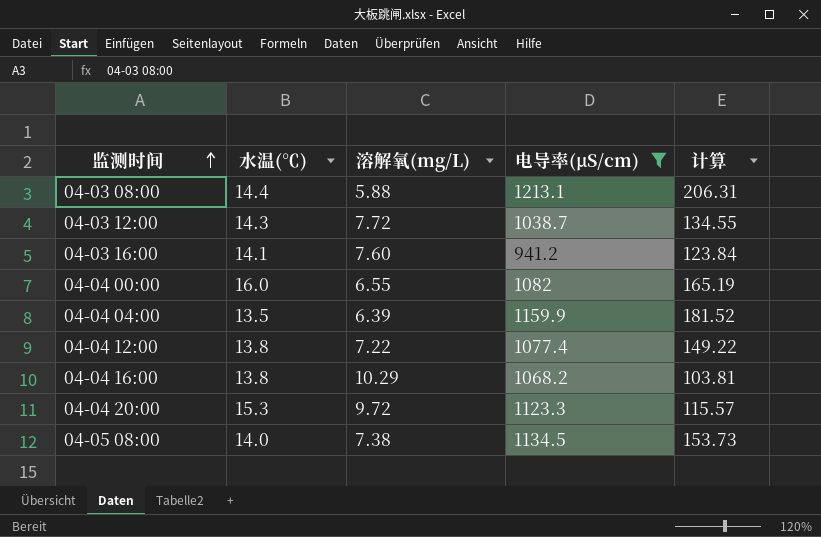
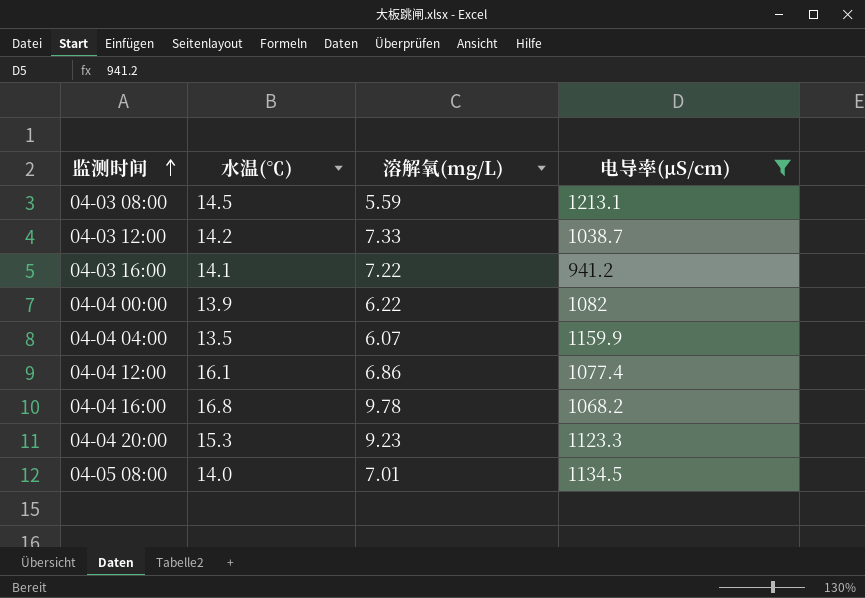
column 计算 | formula: [电导率(μS/cm)] / [溶解氧(mg/L)] -> none
04-03 08:00 | 水温(℃): 14.4 -> 14.5
04-03 08:00 | 溶解氧(mg/L): 5.88 -> 5.59
04-03 12:00 | 水温(℃): 14.3 -> 14.2
04-03 12:00 | 溶解氧(mg/L): 7.72 -> 7.33
04-03 16:00 | 溶解氧(mg/L): 7.60 -> 7.22
04-04 00:00 | 水温(℃): 16.0 -> 13.9
04-04 00:00 | 溶解氧(mg/L): 6.55 -> 6.22
04-04 04:00 | 溶解氧(mg/L): 6.39 -> 6.07
04-04 12:00 | 水温(℃): 13.8 -> 16.1
04-04 12:00 | 溶解氧(mg/L): 7.22 -> 6.86
04-04 16:00 | 水温(℃): 13.8 -> 16.8
04-04 16:00 | 溶解氧(mg/L): 10.29 -> 9.78
04-04 20:00 | 溶解氧(mg/L): 9.72 -> 9.23
04-05 08:00 | 溶解氧(mg/L): 7.38 -> 7.01

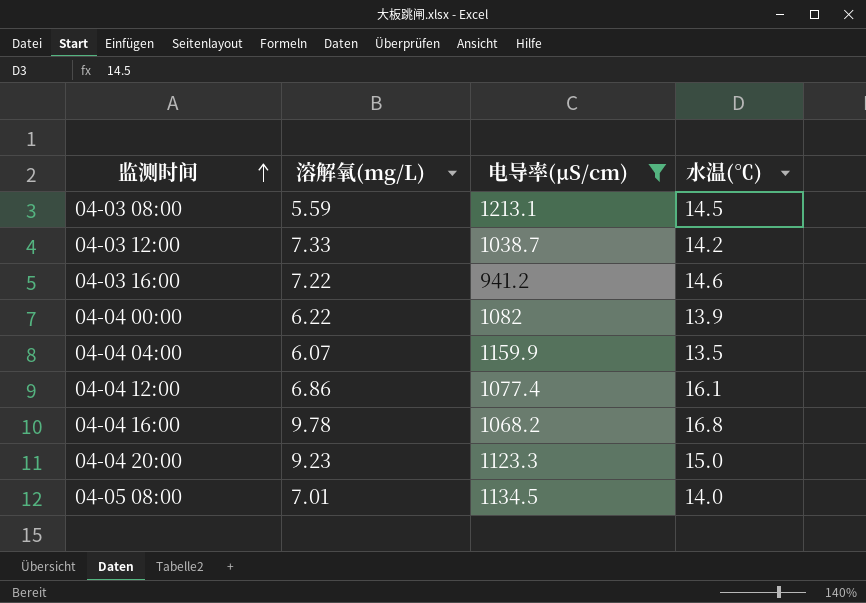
column 水温(℃) | position: 2 -> 4
04-03 16:00 | 水温(℃): 14.1 -> 14.6
04-04 20:00 | 水温(℃): 15.3 -> 15.0

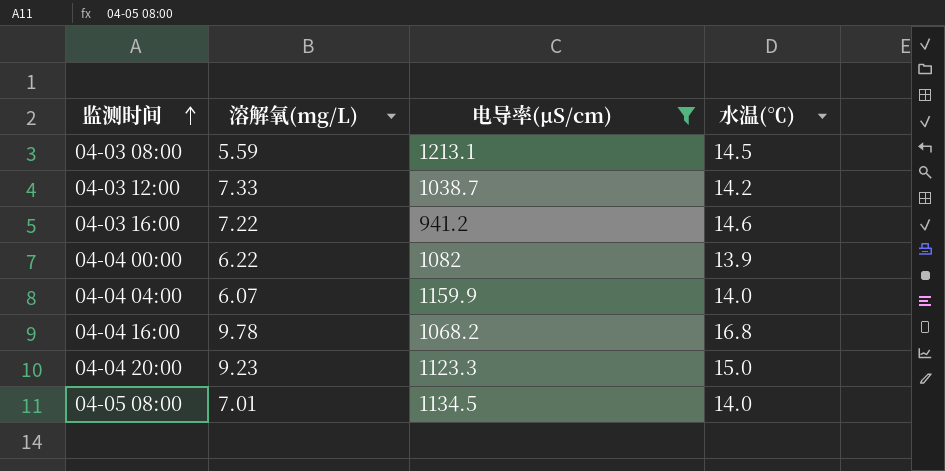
row 04-04 12:00: 6.86 | 1077.4 | 16.1 -> none
04-04 04:00 | 水温(℃): 13.5 -> 14.0

